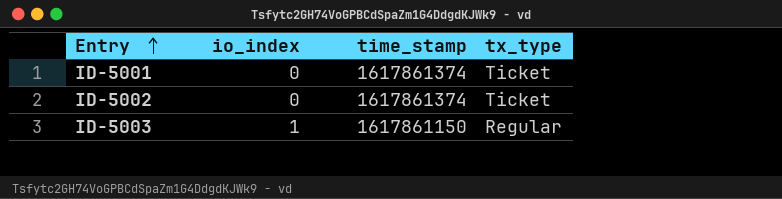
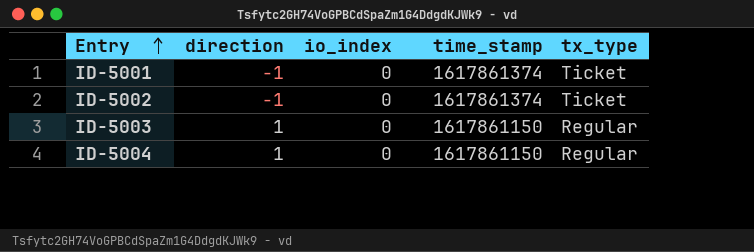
column direction | position: none -> 2
ID-5003 | io_index: 1 -> 0
row ID-5004: none -> 1 | 0 | 1617861150 | Regular

